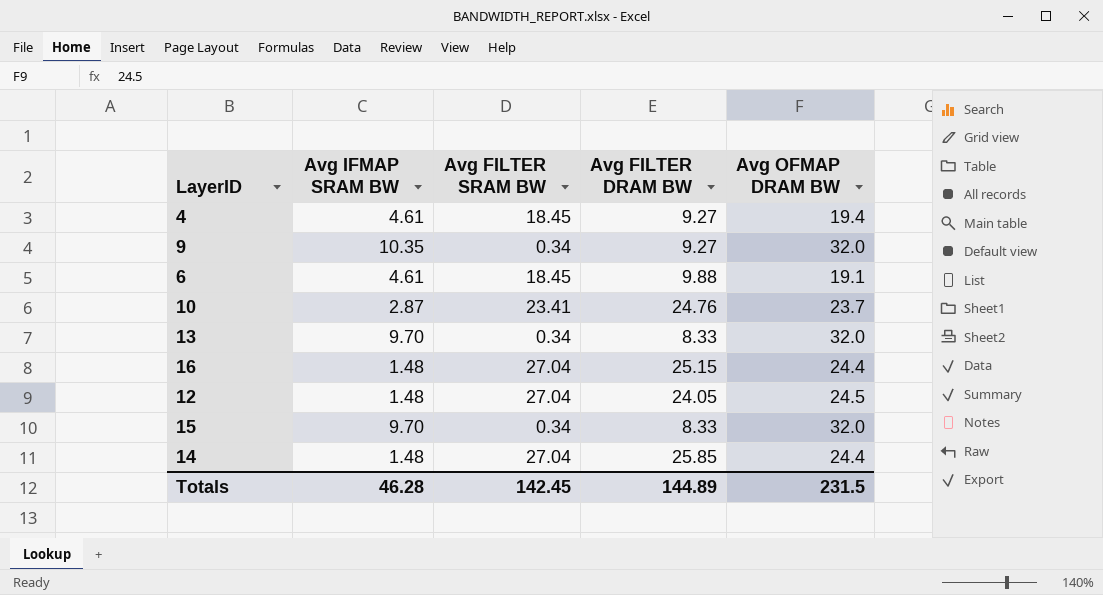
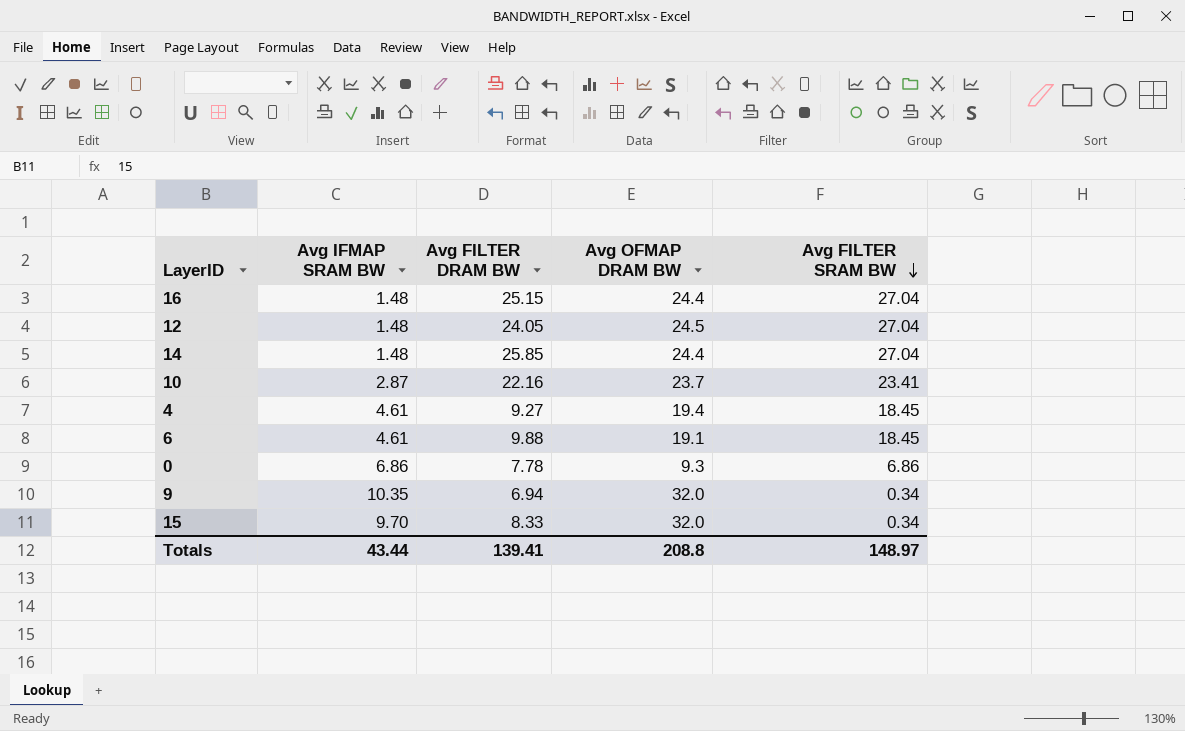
row order: none -> Avg FILTER SRAM BW descending
column Avg FILTER SRAM BW | position: 3 -> 5
row 13: 9.70 | 0.34 | 8.33 | 32.0 -> none
10 | Avg FILTER DRAM BW: 24.76 -> 22.16
row 0: none -> 6.86 | 7.78 | 9.3 | 6.86
9 | Avg FILTER DRAM BW: 9.27 -> 6.94
Totals | Avg IFMAP SRAM BW: 46.28 -> 43.44
Totals | Avg FILTER DRAM BW: 144.89 -> 139.41
Totals | Avg OFMAP DRAM BW: 231.5 -> 208.8
Totals | Avg FILTER SRAM BW: 142.45 -> 148.97

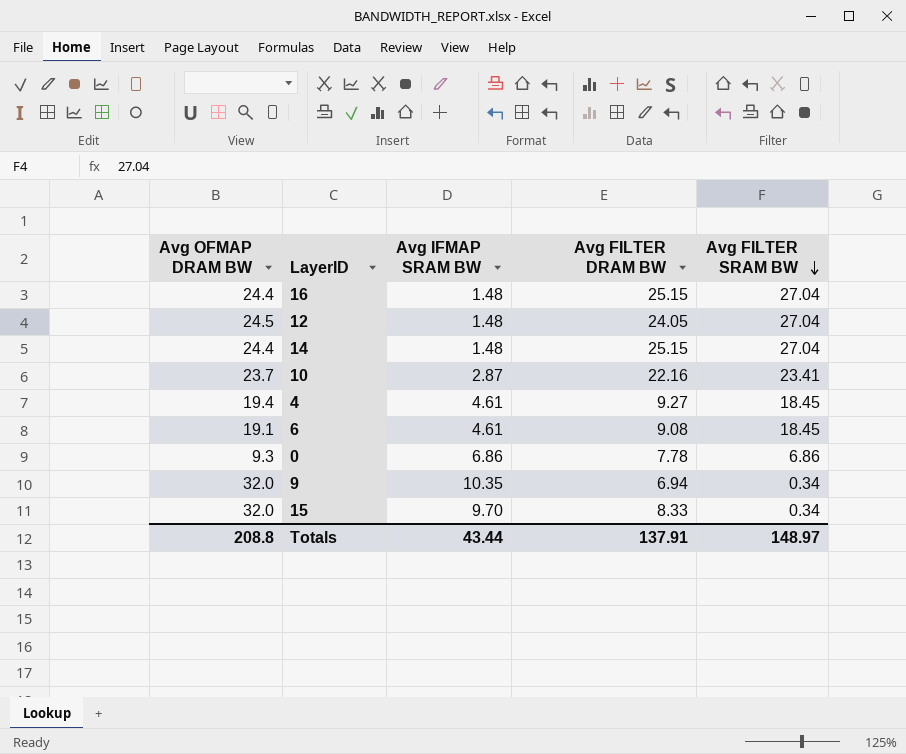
column Avg OFMAP DRAM BW | position: 4 -> 1
14 | Avg FILTER DRAM BW: 25.85 -> 25.15
6 | Avg FILTER DRAM BW: 9.88 -> 9.08
Totals | Avg FILTER DRAM BW: 139.41 -> 137.91

